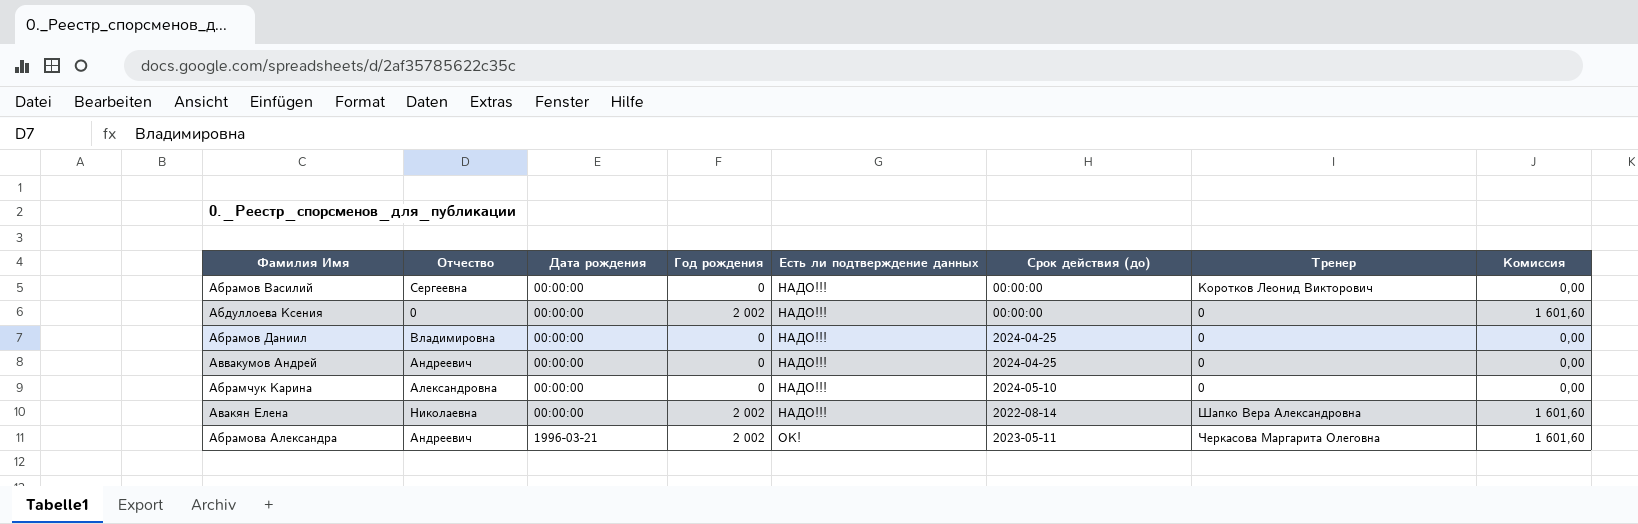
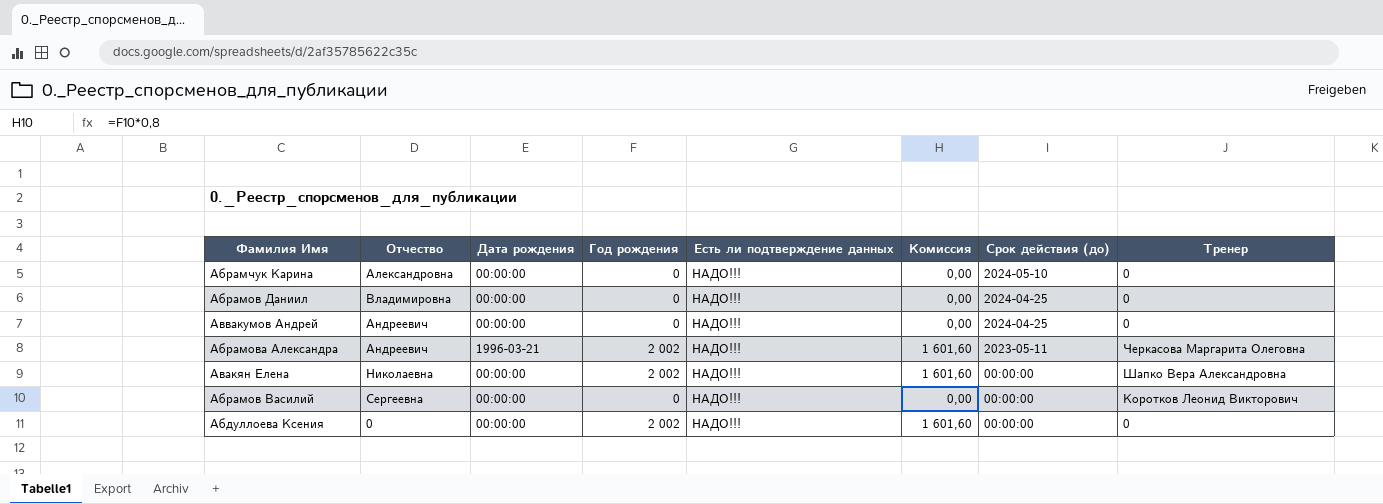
row order: Дата рождения ascending -> Срок действия (до) descending
column Комиссия | position: 8 -> 6
Абрамова Александра | Есть ли подтверждение данных: ОК! -> НАДО!!!
Авакян Елена | Срок действия (до): 2022-08-14 -> 00:00:00

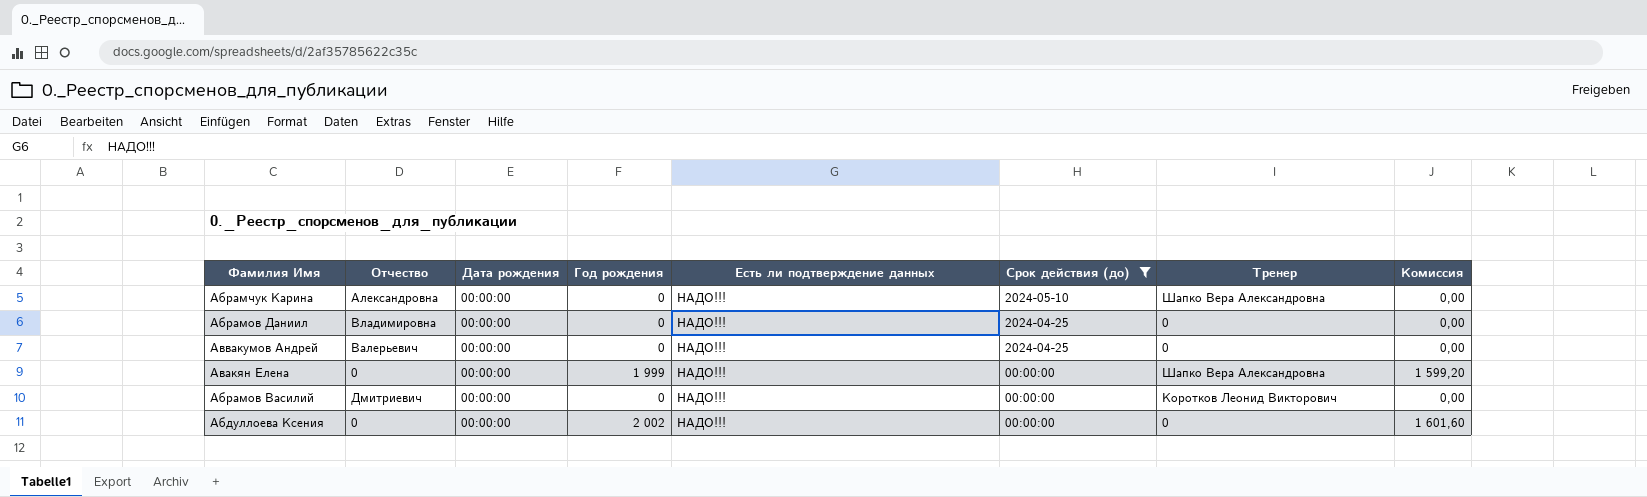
filter: none -> Срок действия (до) != 2023-05-11
column Комиссия | position: 6 -> 8
Абрамчук Карина | Тренер: 0 -> Шапко Вера Александровна
Аввакумов Андрей | Отчество: Андреевич -> Валерьевич
Авакян Елена | Отчество: Николаевна -> 0
Авакян Елена | Год рождения: 2 002 -> 1 999
Авакян Елена | Комиссия: 1 601,60 -> 1 599,20
Абрамов Василий | Отчество: Сергеевна -> Дмитриевич

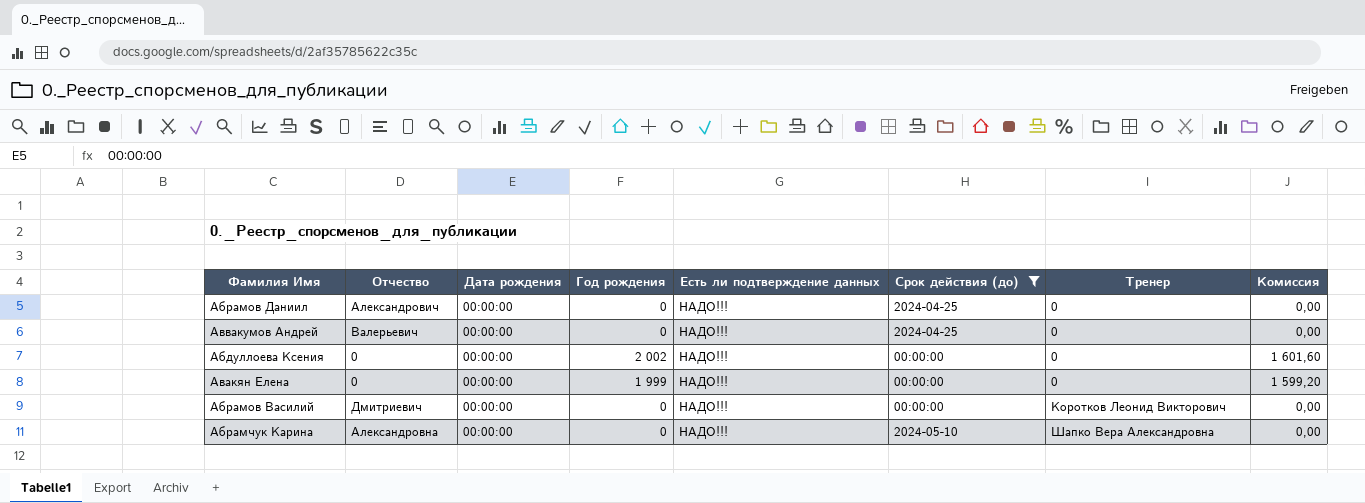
row order: Срок действия (до) descending -> Тренер ascending
Абрамов Даниил | Отчество: Владимировна -> Александрович
Авакян Елена | Тренер: Шапко Вера Александровна -> 0

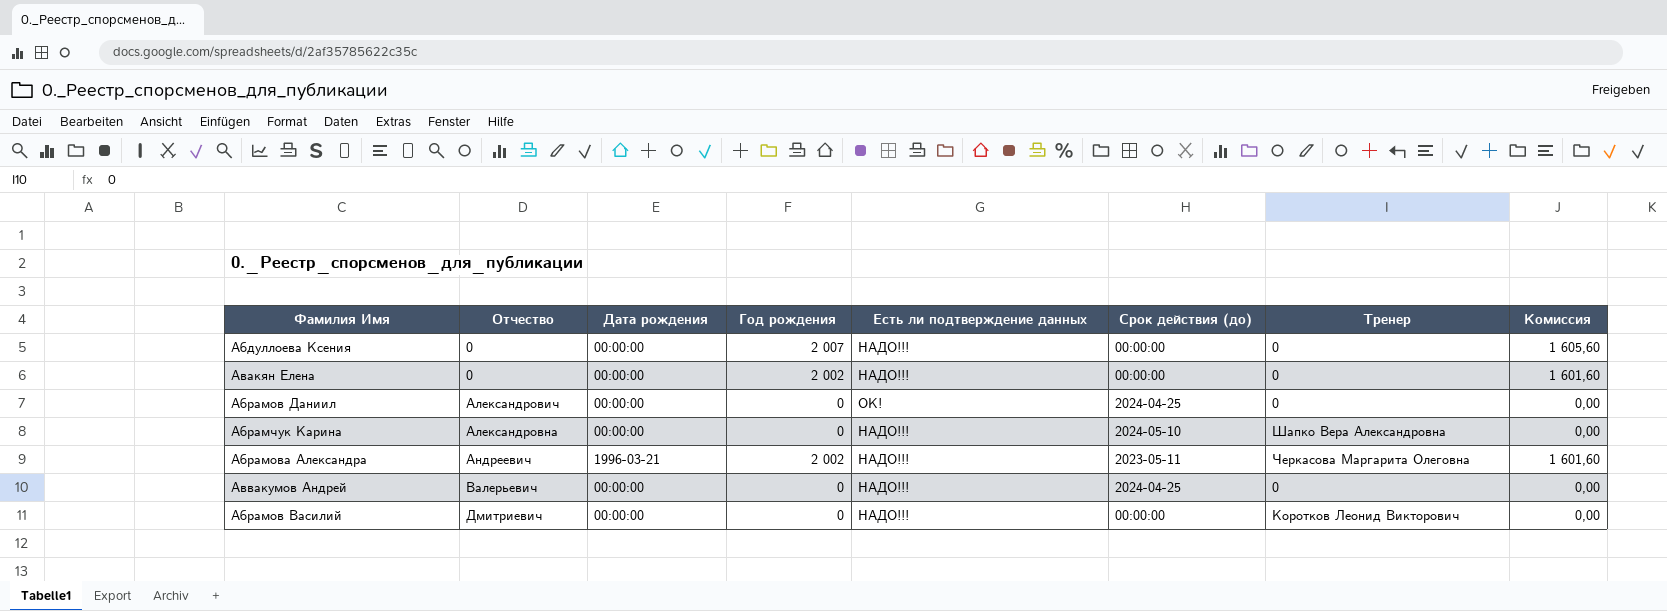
filter: Срок действия (до) != 2023-05-11 -> none
row order: Тренер ascending -> Отчество ascending
Абдуллоева Ксения | Год рождения: 2 002 -> 2 007
Абдуллоева Ксения | Комиссия: 1 601,60 -> 1 605,60
Авакян Елена | Год рождения: 1 999 -> 2 002
Авакян Елена | Комиссия: 1 599,20 -> 1 601,60
Абрамов Даниил | Есть ли подтверждение данных: НАДО!!! -> ОК!

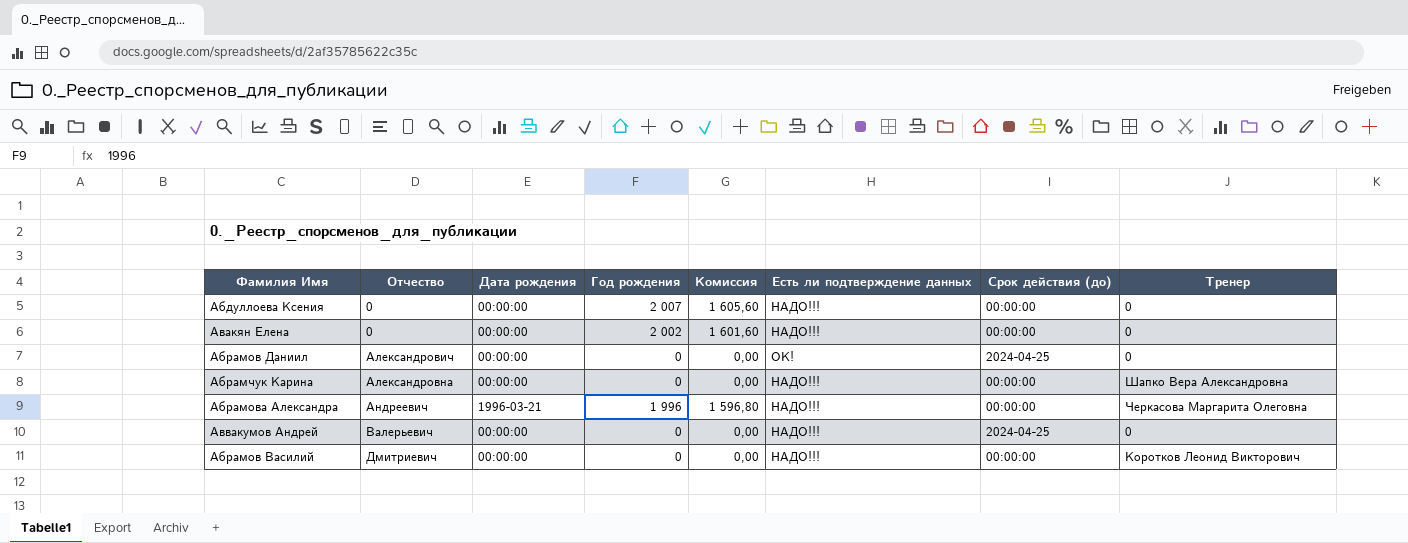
column Комиссия | position: 8 -> 5
Абрамчук Карина | Срок действия (до): 2024-05-10 -> 00:00:00
Абрамова Александра | Год рождения: 2 002 -> 1 996
Абрамова Александра | Комиссия: 1 601,60 -> 1 596,80
Абрамова Александра | Срок действия (до): 2023-05-11 -> 00:00:00

